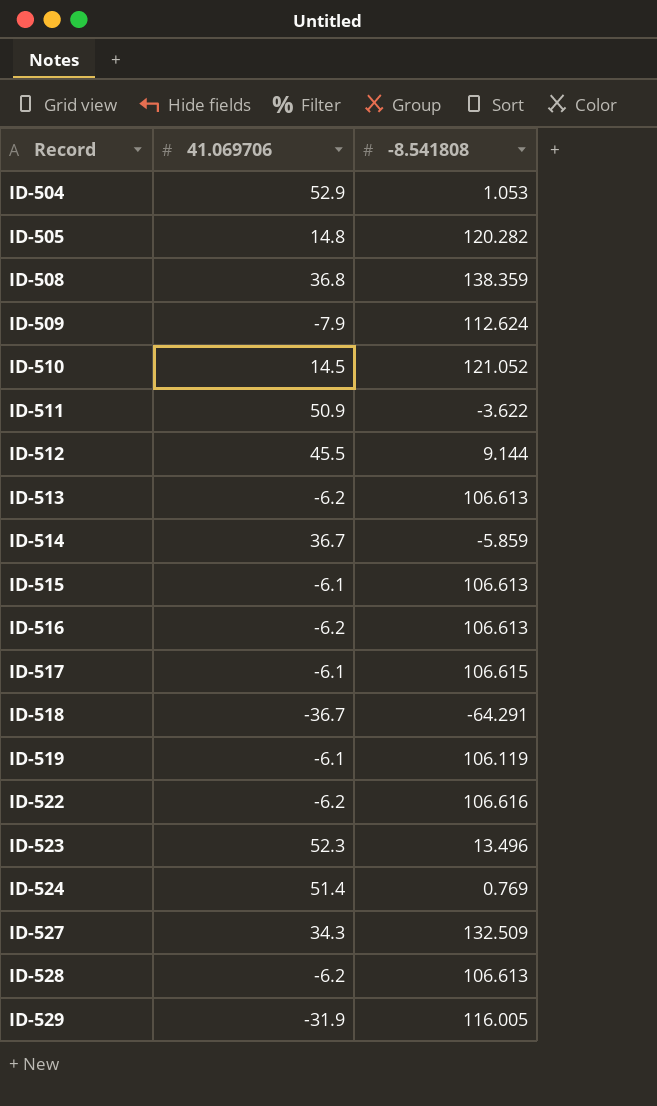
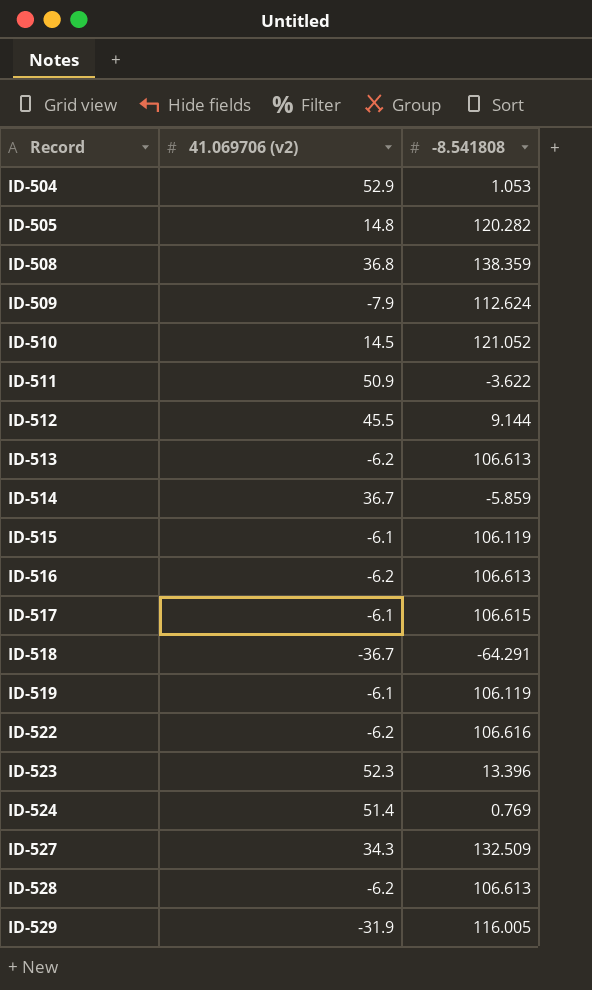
column name: 41.069706 -> 41.069706 (v2)
ID-515 | -8.541808: 106.613 -> 106.119
ID-523 | -8.541808: 13.496 -> 13.396

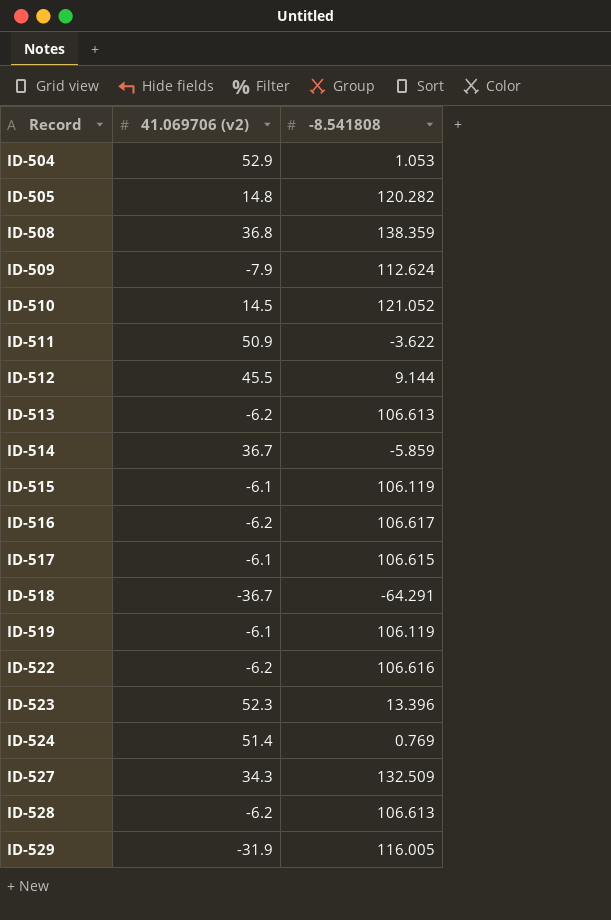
ID-516 | -8.541808: 106.613 -> 106.617

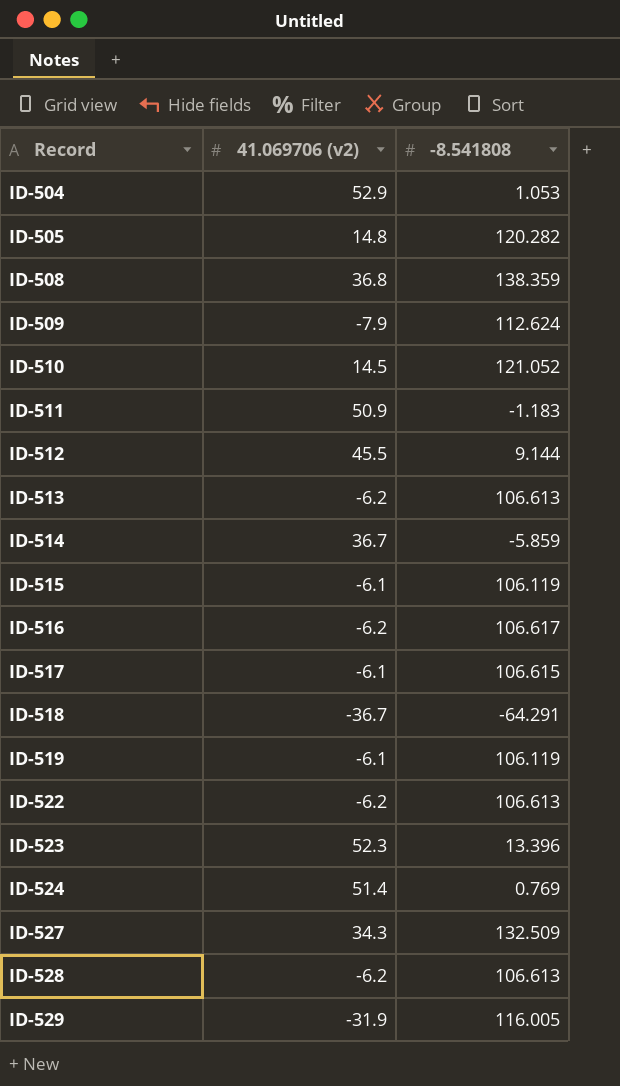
ID-511 | -8.541808: -3.622 -> -1.183
ID-522 | -8.541808: 106.616 -> 106.613

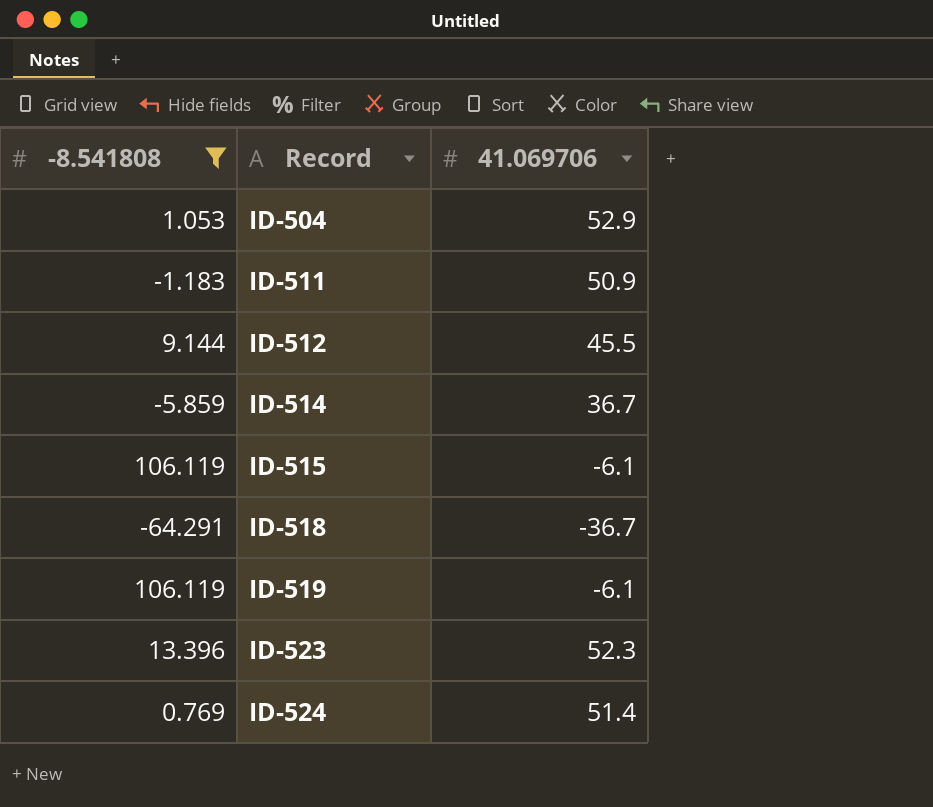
filter: none -> -8.541808 <= 106.119
column -8.541808 | position: 3 -> 1
column name: 41.069706 (v2) -> 41.069706

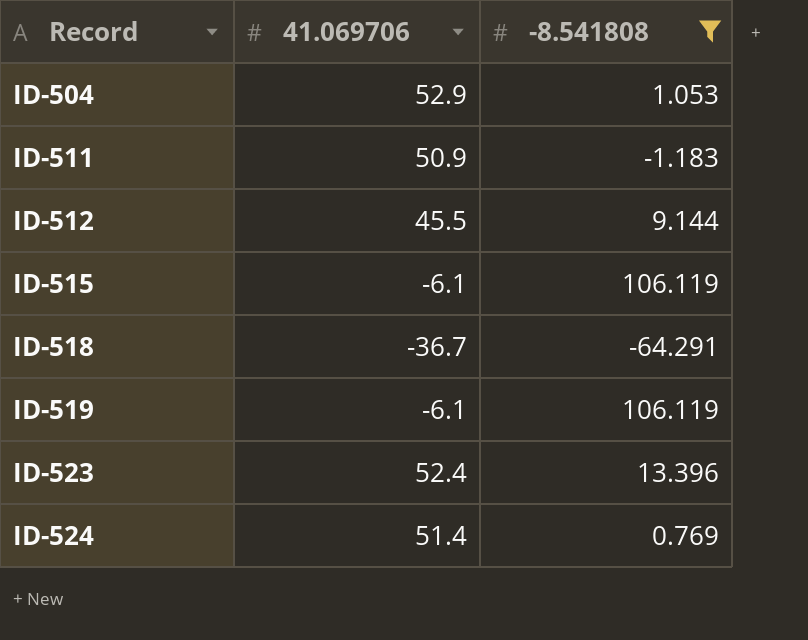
column -8.541808 | position: 1 -> 3
row ID-514: -5.859 | 36.7 -> none
ID-523 | 41.069706: 52.3 -> 52.4

